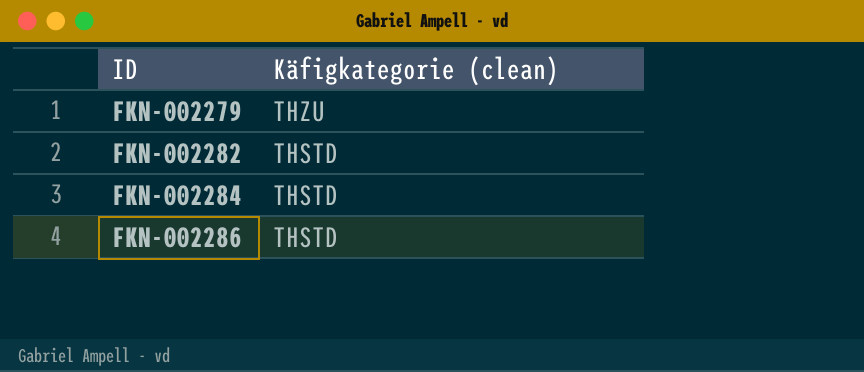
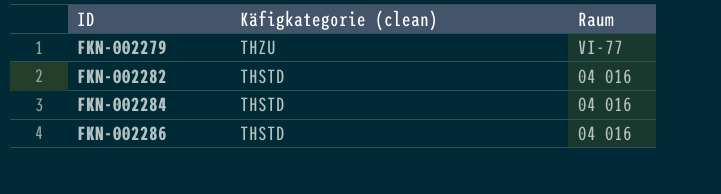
column Raum | position: none -> 3

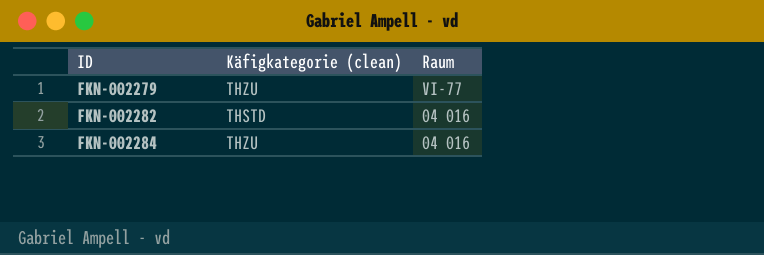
row FKN-002286: THSTD | 04 016 -> none
FKN-002284 | Käfigkategorie (clean): THSTD -> THZU

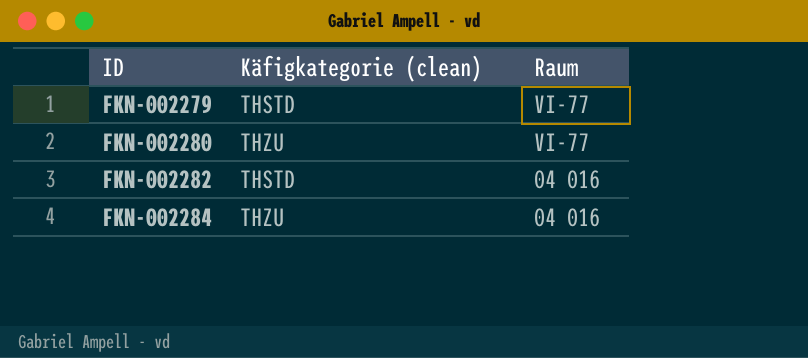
FKN-002279 | Käfigkategorie (clean): THZU -> THSTD
row FKN-002280: none -> THZU | VI-77

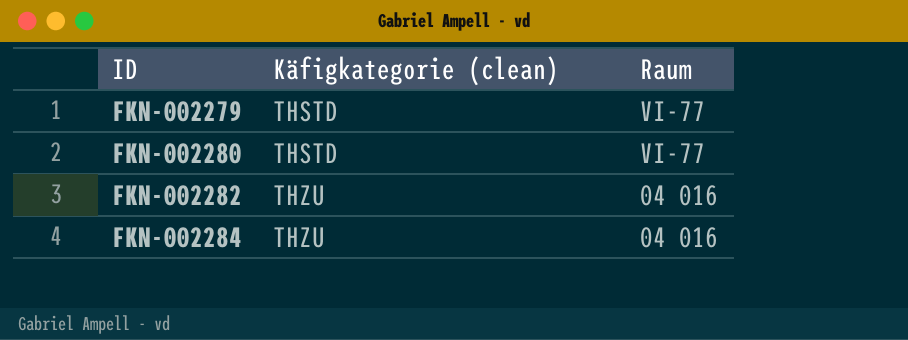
FKN-002280 | Käfigkategorie (clean): THZU -> THSTD
FKN-002282 | Käfigkategorie (clean): THSTD -> THZU

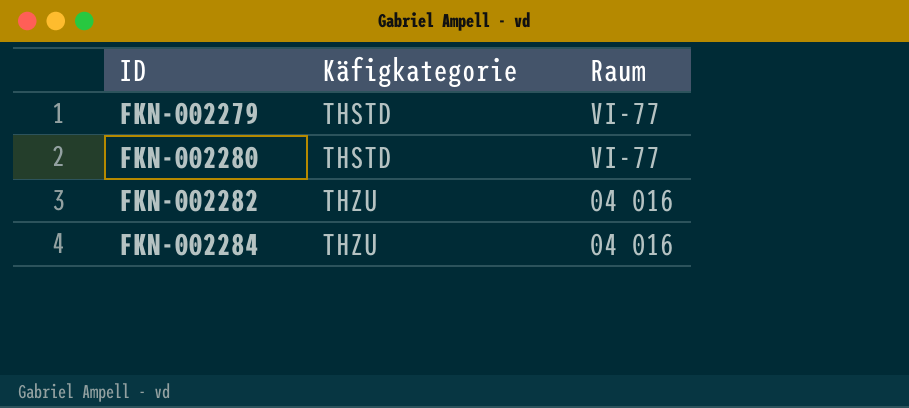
column name: Käfigkategorie (clean) -> Käfigkategorie

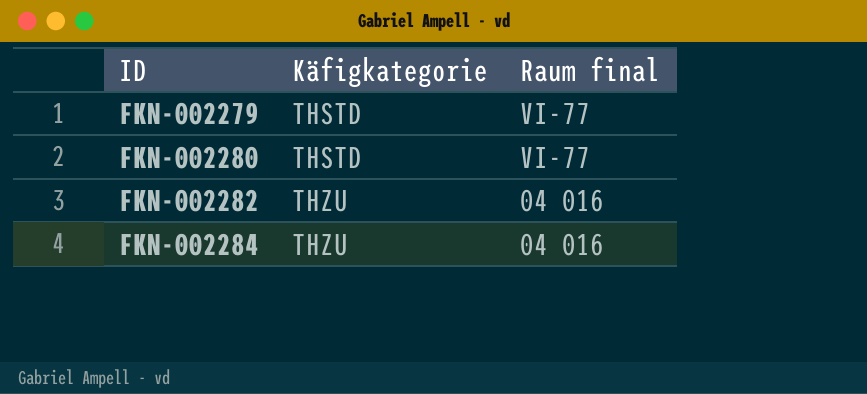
column name: Raum -> Raum final

